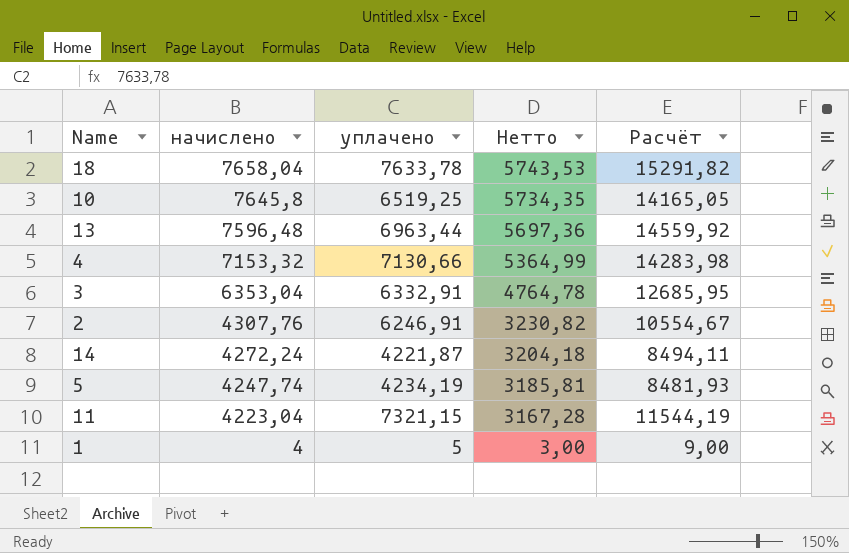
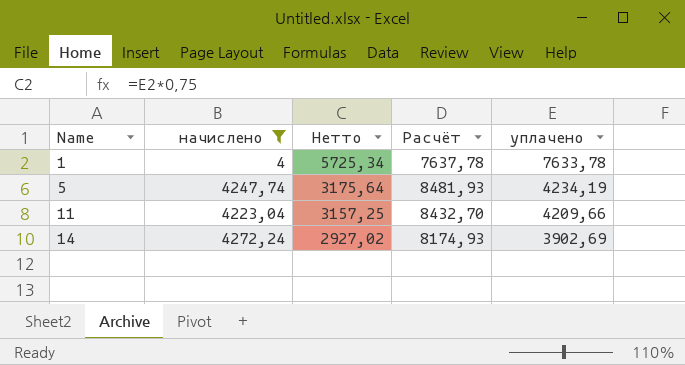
filter: none -> начислено <= 4272,24
row order: начислено descending -> Name ascending
column Нетто | formula: [начислено] * 0,75 -> [уплачено] * 0,75
column уплачено | position: 3 -> 5
1 | Расчёт: 9,00 -> 7637,78
1 | уплачено: 5 -> 7633,78
11 | Расчёт: 11544,19 -> 8432,70
11 | уплачено: 7321,15 -> 4209,66
14 | Расчёт: 8494,11 -> 8174,93
14 | уплачено: 4221,87 -> 3902,69

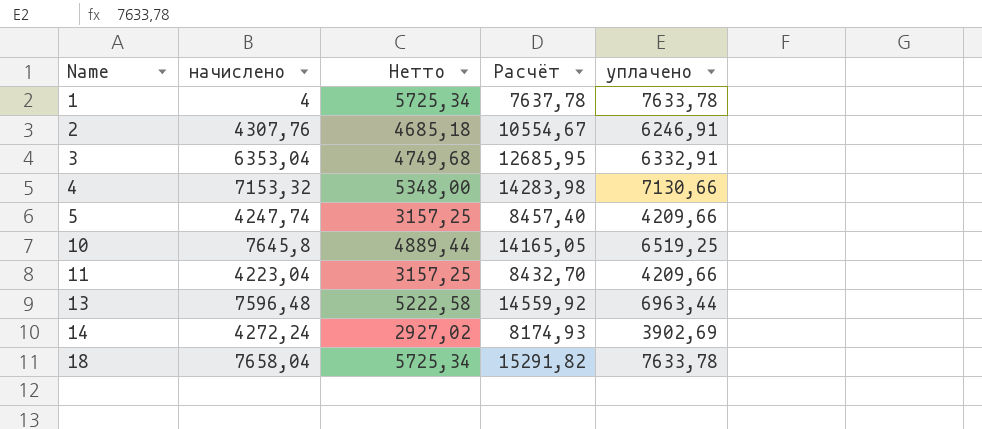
filter: начислено <= 4272,24 -> none
5 | Нетто: 3175,64 -> 3157,25
5 | Расчёт: 8481,93 -> 8457,40
5 | уплачено: 4234,19 -> 4209,66

